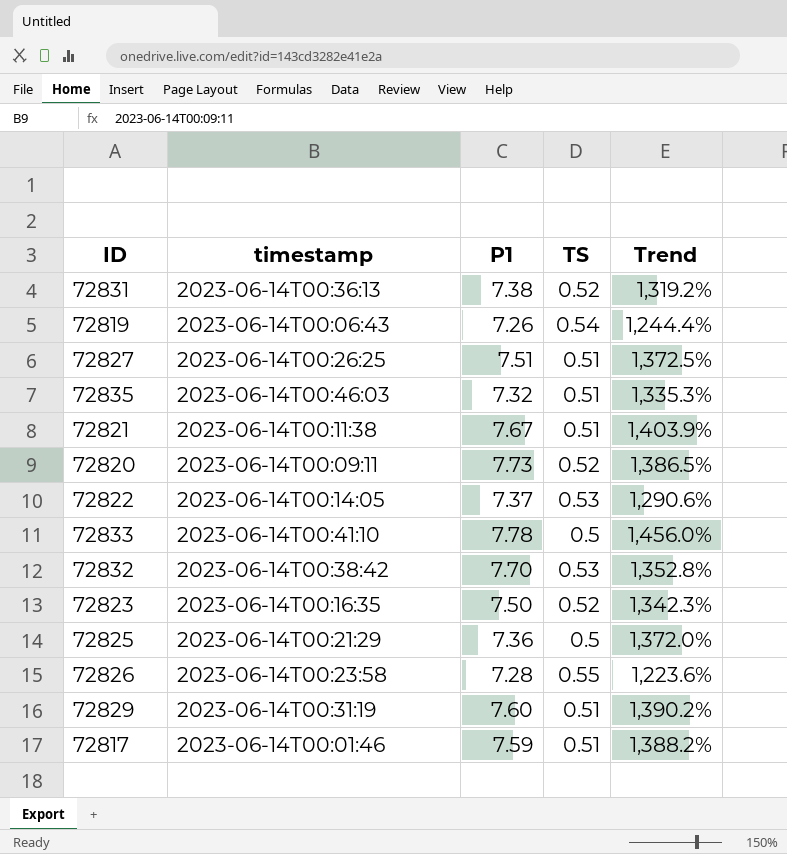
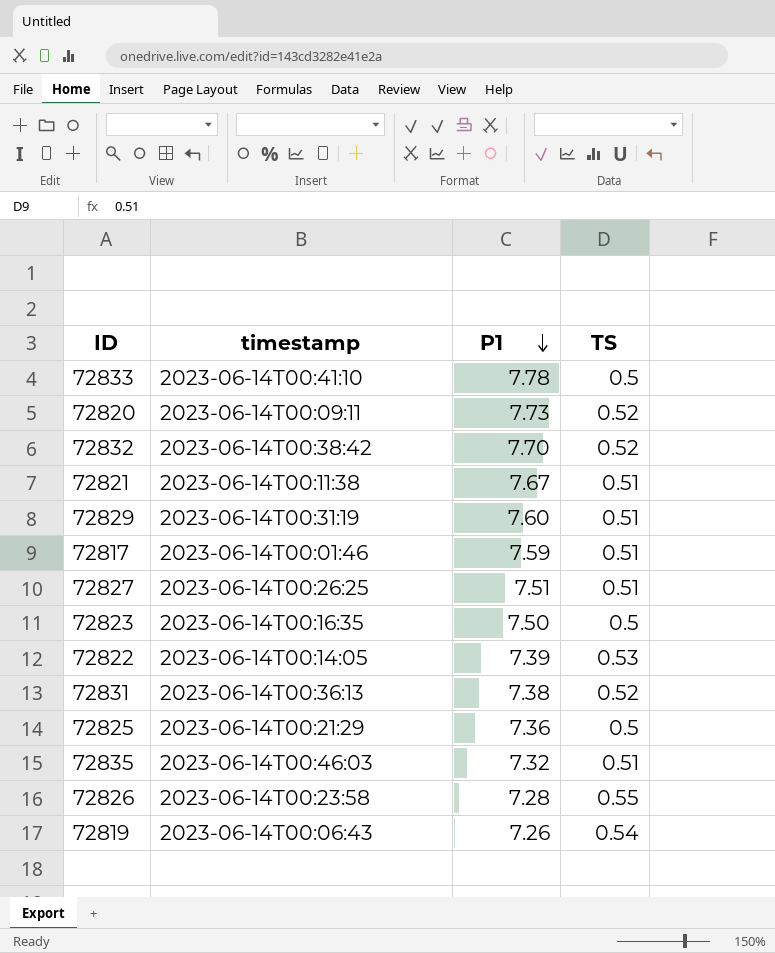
row order: none -> P1 descending
column Trend | formula: ([P1] - [TS]) / [TS] -> none
72832 | TS: 0.53 -> 0.52
72823 | TS: 0.52 -> 0.5
72822 | P1: 7.37 -> 7.39

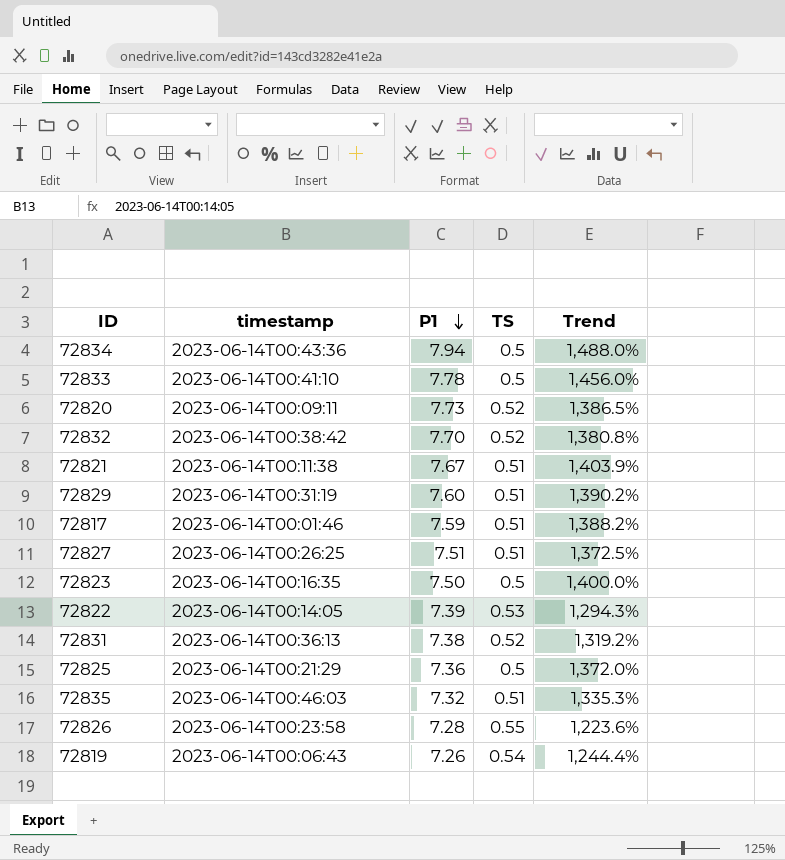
column Trend | formula: none -> ([P1] - [TS]) / [TS]
row 72834: none -> 2023-06-14T00:43:36 | 7.94 | 0.5 | 1,488.0%

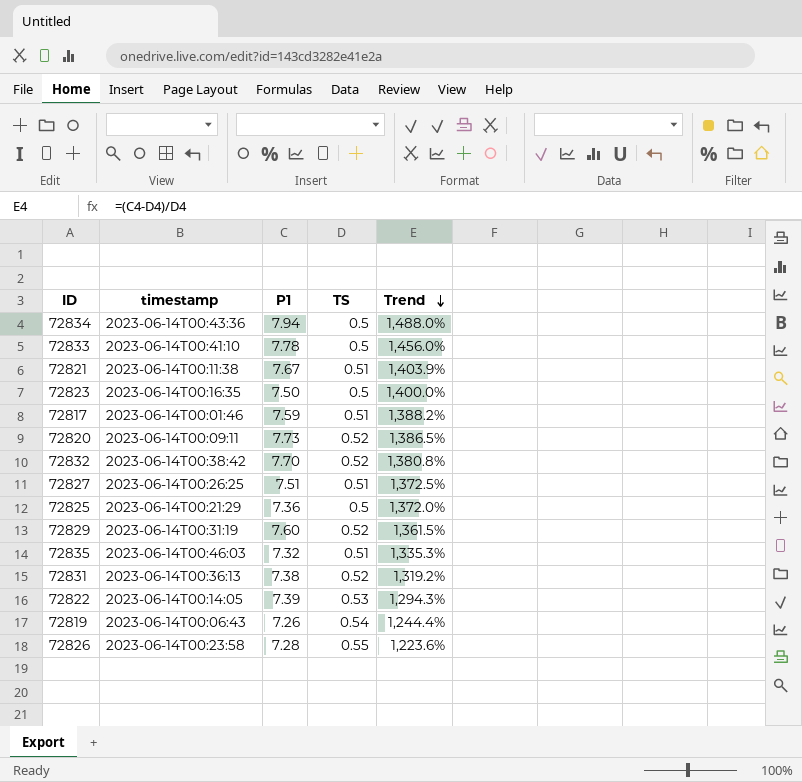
row order: P1 descending -> Trend descending
72829 | TS: 0.51 -> 0.52
72829 | Trend: 1,390.2% -> 1,361.5%

